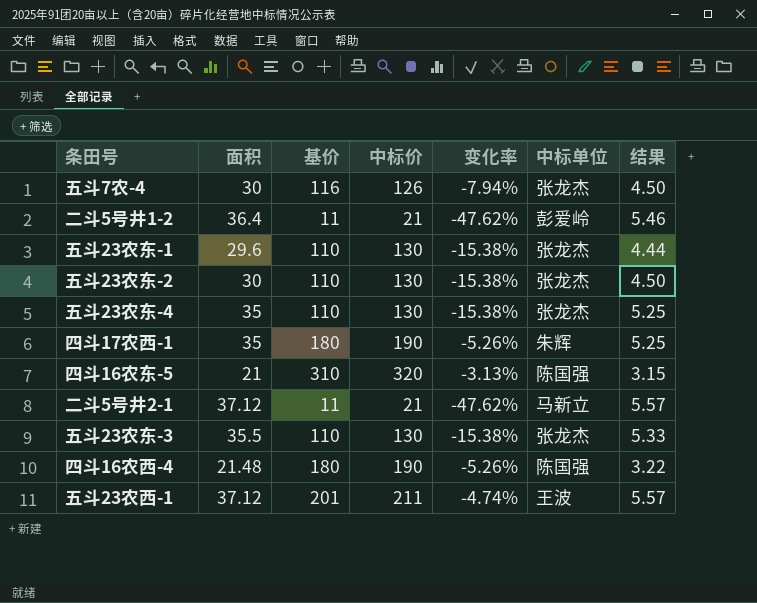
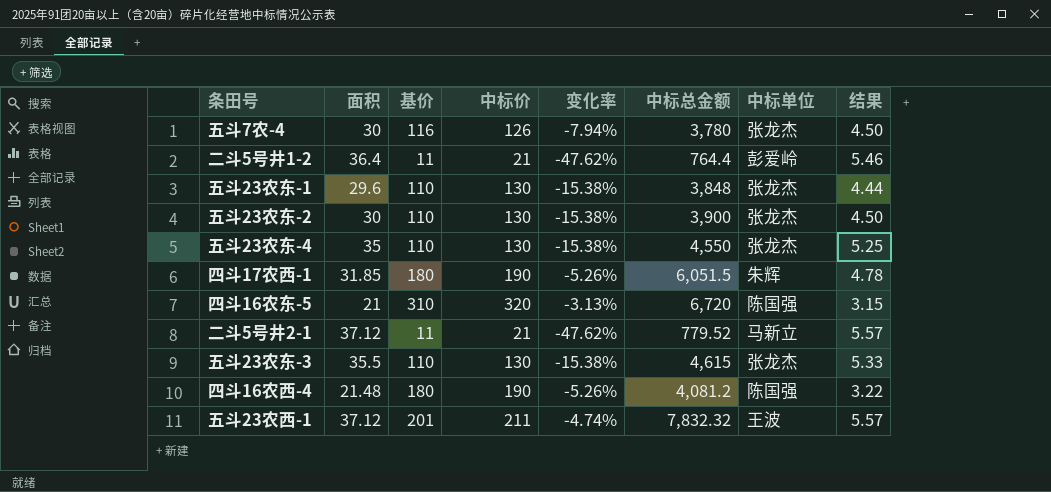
column 中标总金额 | formula: none -> [面积] * [中标价]
四斗17农西-1 | 面积: 35 -> 31.85
四斗17农西-1 | 结果: 5.25 -> 4.78

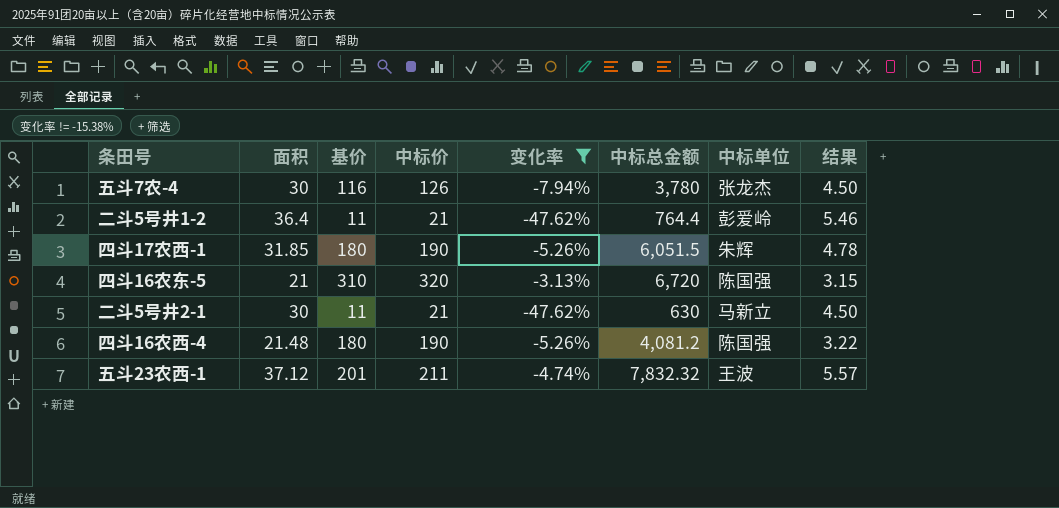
filter: none -> 变化率 != -15.38%
二斗5号井2-1 | 面积: 37.12 -> 30
二斗5号井2-1 | 中标总金额: 779.52 -> 630
二斗5号井2-1 | 结果: 5.57 -> 4.50

